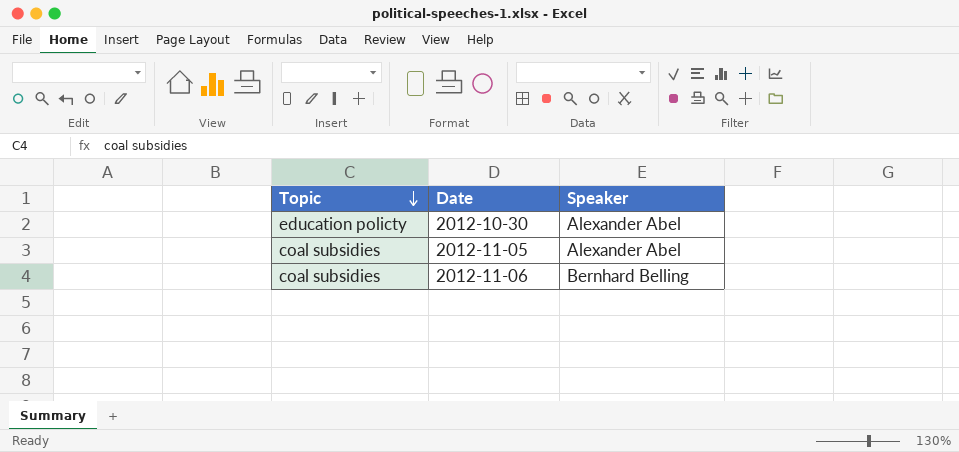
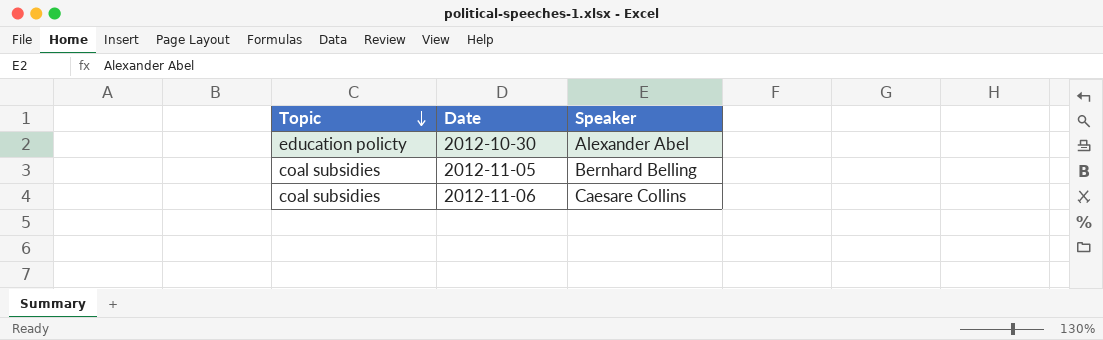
2012-11-05 | Speaker: Alexander Abel -> Bernhard Belling
2012-11-06 | Speaker: Bernhard Belling -> Caesare Collins

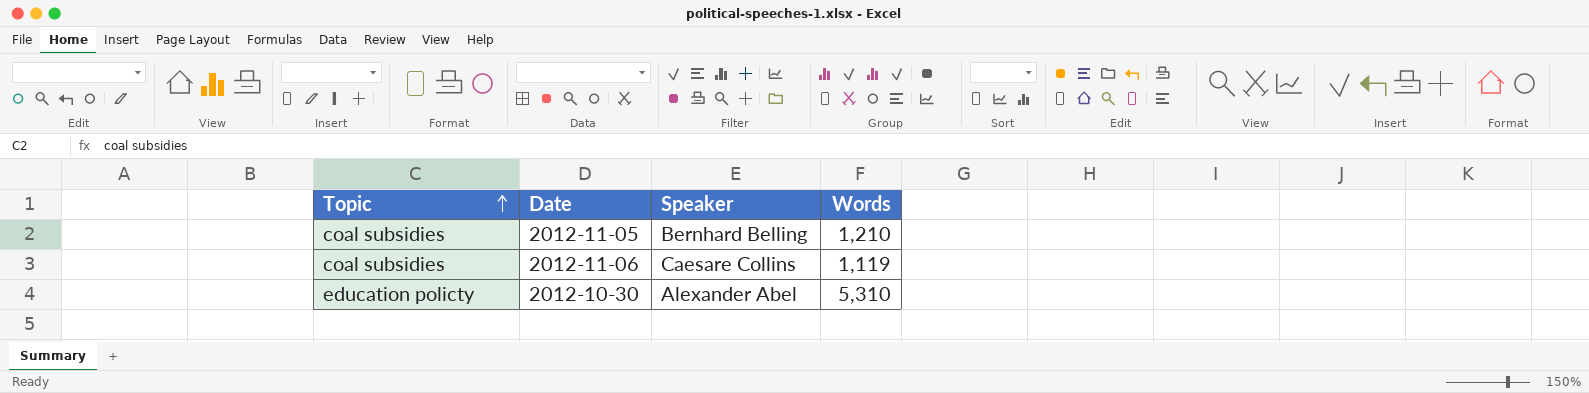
row order: Topic descending -> Topic ascending
column Words | position: none -> 4

